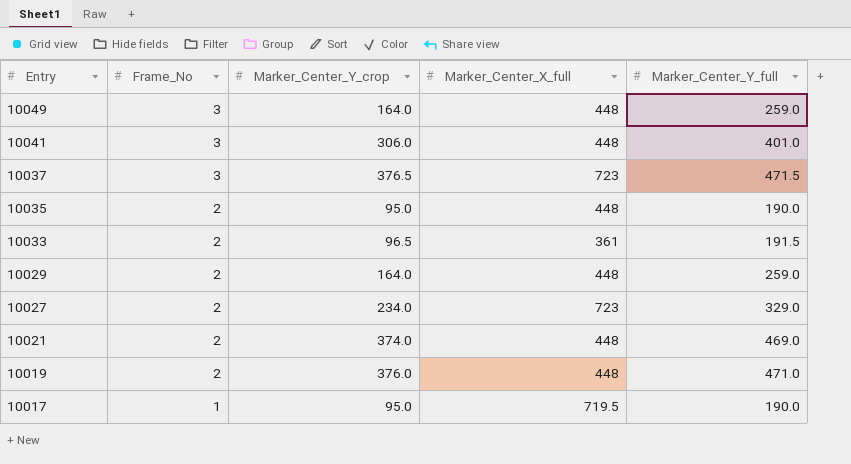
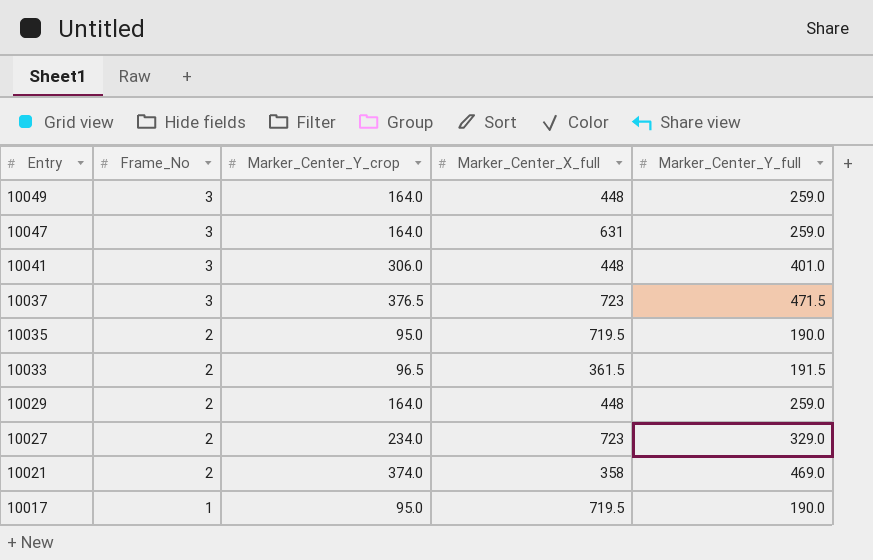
row 10019: 2 | 376.0 | 448 | 471.0 -> none
row 10047: none -> 3 | 164.0 | 631 | 259.0
10035 | Marker_Center_X_full: 448 -> 719.5
10033 | Marker_Center_X_full: 361 -> 361.5
10021 | Marker_Center_X_full: 448 -> 358

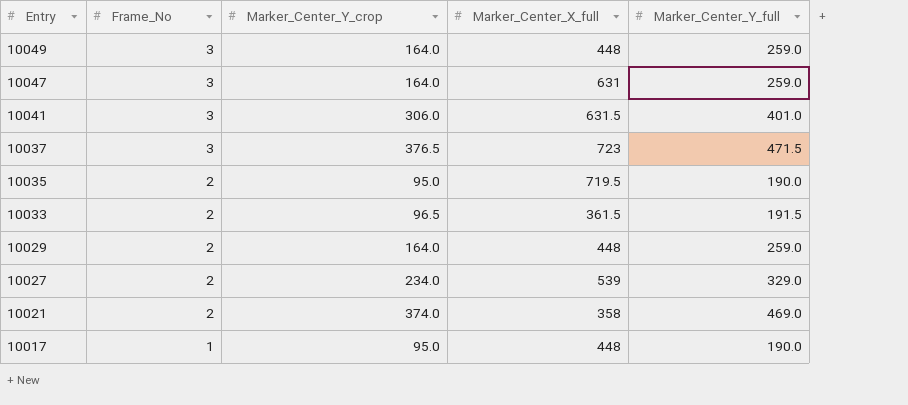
10041 | Marker_Center_X_full: 448 -> 631.5
10027 | Marker_Center_X_full: 723 -> 539
10017 | Marker_Center_X_full: 719.5 -> 448

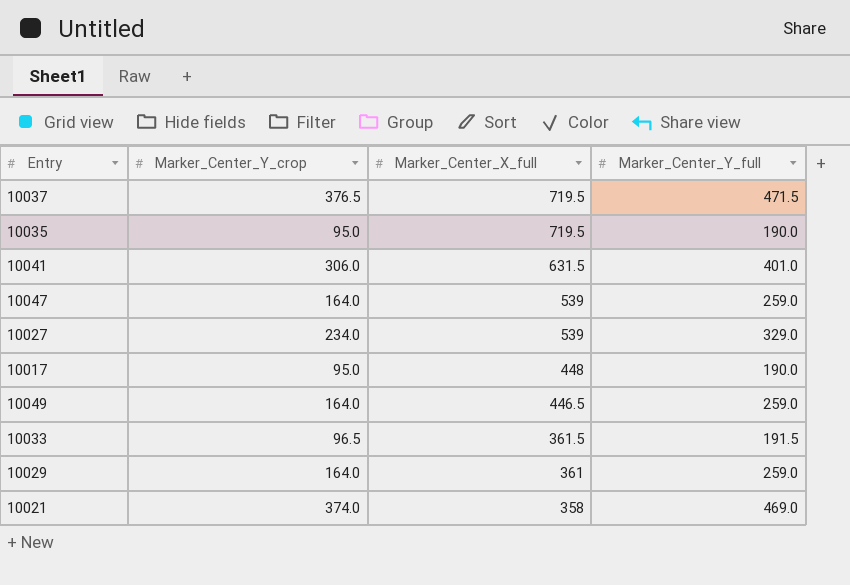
row order: Entry descending -> Marker_Center_X_full descending
column Frame_No | position: 2 -> none
10037 | Marker_Center_X_full: 723 -> 719.5
10047 | Marker_Center_X_full: 631 -> 539
10049 | Marker_Center_X_full: 448 -> 446.5
10029 | Marker_Center_X_full: 448 -> 361

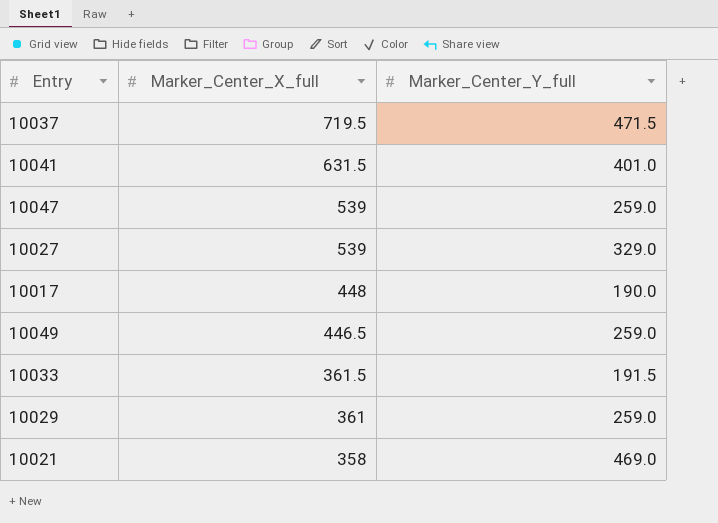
column Marker_Center_Y_crop | position: 2 -> none
row 10035: 95.0 | 719.5 | 190.0 -> none

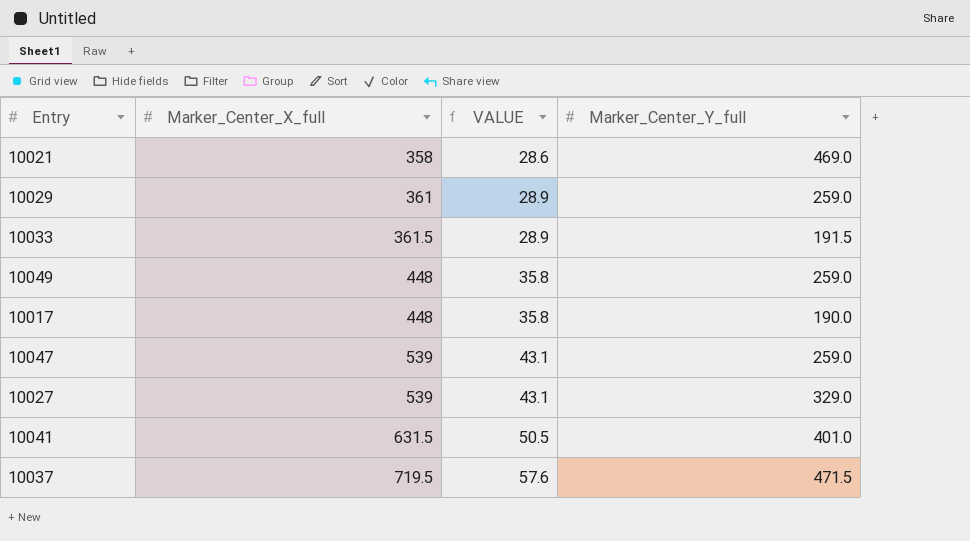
row order: Marker_Center_X_full descending -> Marker_Center_X_full ascending
column VALUE | formula: none -> [Marker_Center_X_full] * 0.08
10049 | Marker_Center_X_full: 446.5 -> 448

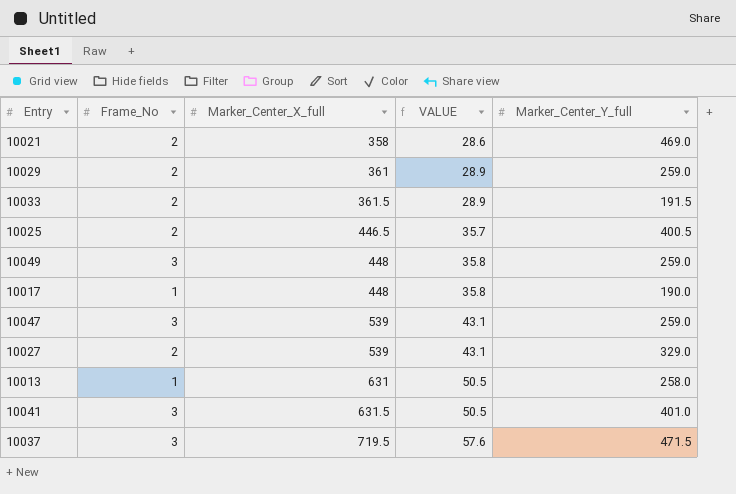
column Frame_No | position: none -> 2
row 10025: none -> 2 | 446.5 | 35.7 | 400.5
row 10013: none -> 1 | 631 | 50.5 | 258.0

